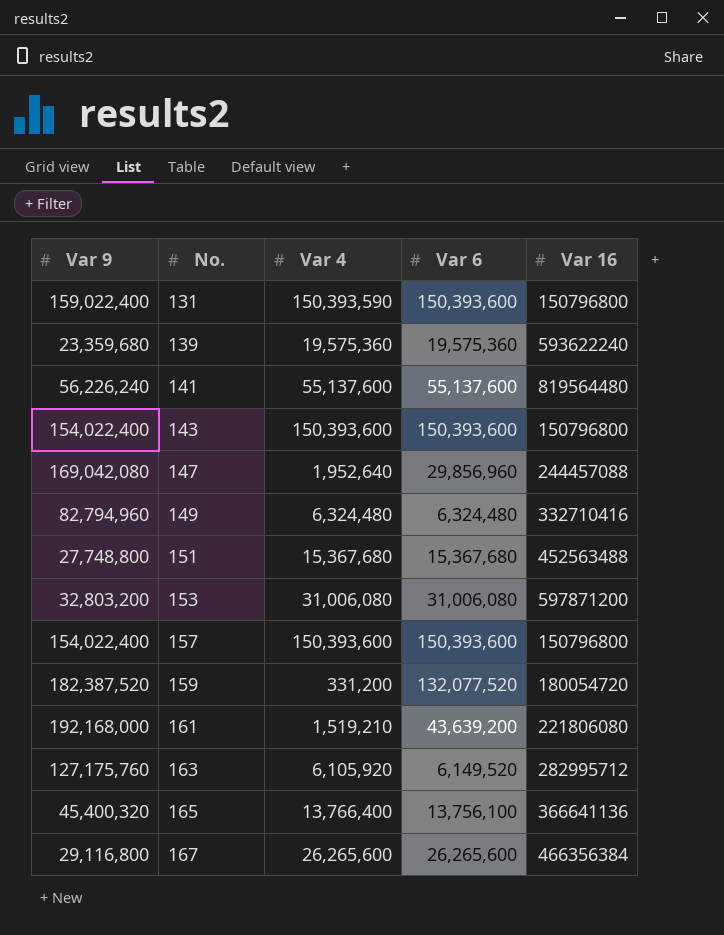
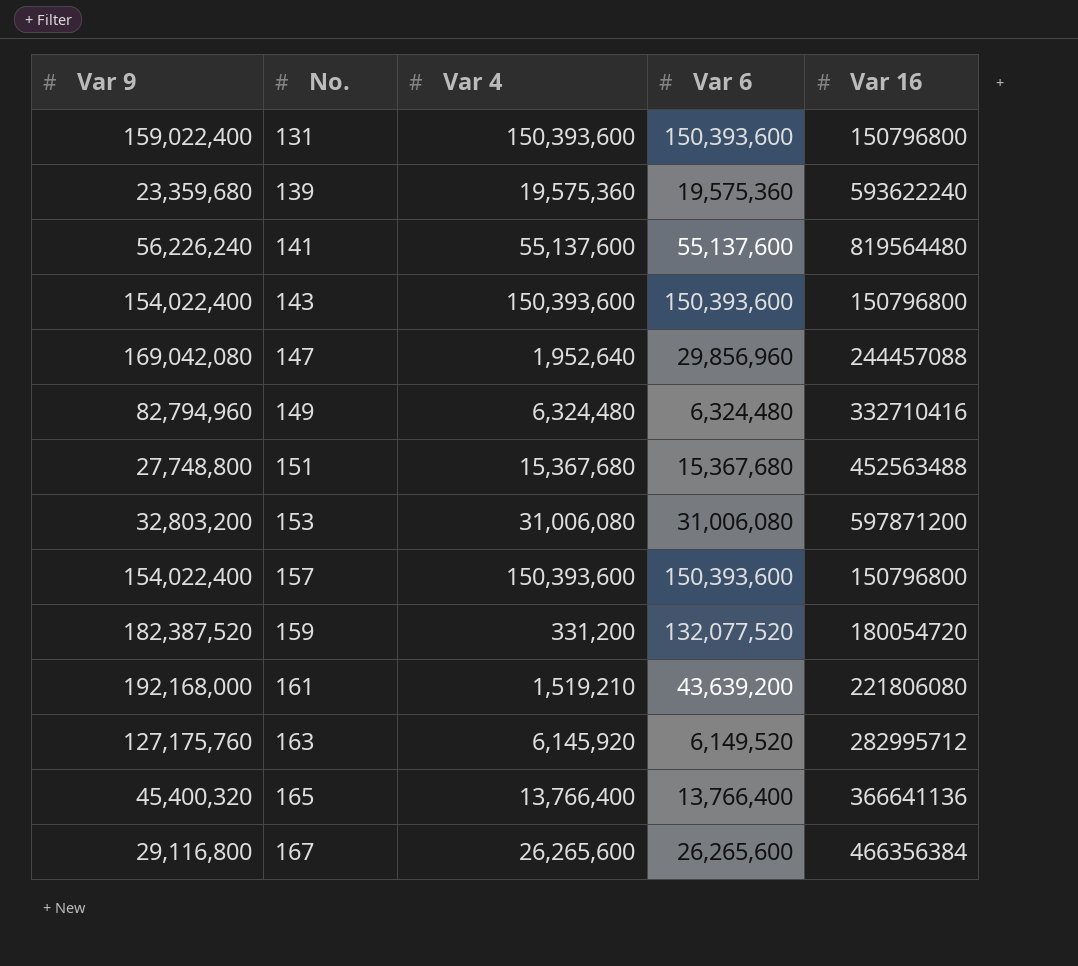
131 | Var 4: 150,393,590 -> 150,393,600
163 | Var 4: 6,105,920 -> 6,145,920
165 | Var 6: 13,756,100 -> 13,766,400

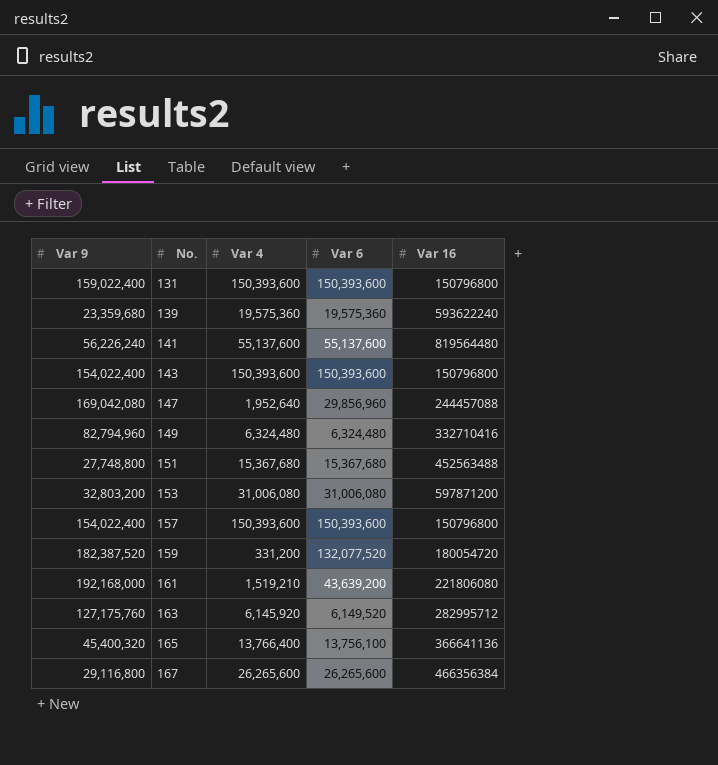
165 | Var 6: 13,766,400 -> 13,756,100

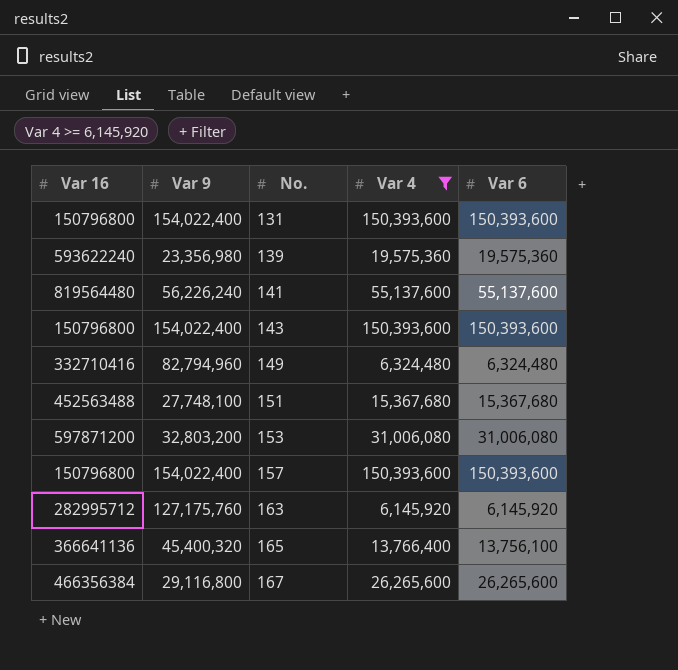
filter: none -> Var 4 >= 6,145,920
column Var 16 | position: 5 -> 1
131 | Var 9: 159,022,400 -> 154,022,400
139 | Var 9: 23,359,680 -> 23,356,980
151 | Var 9: 27,748,800 -> 27,748,100
163 | Var 6: 6,149,520 -> 6,145,920

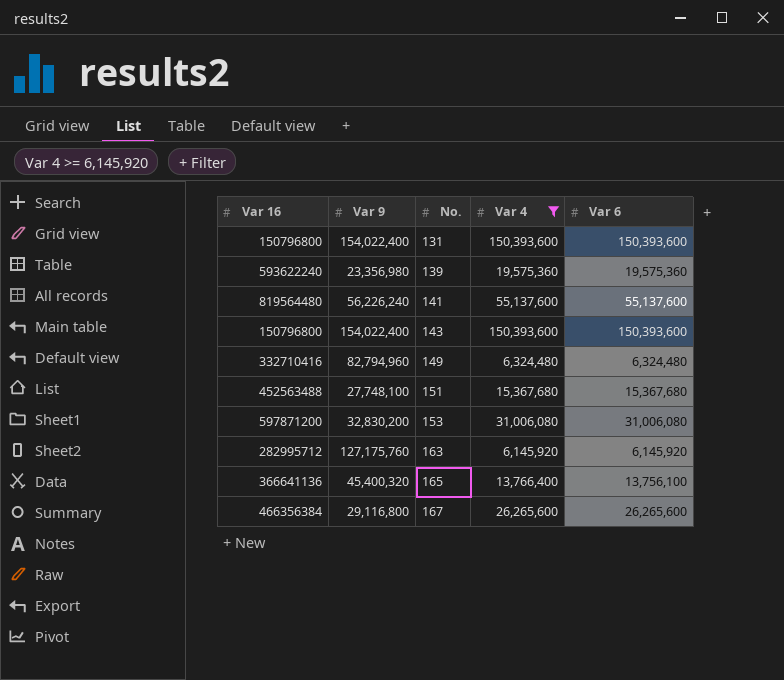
row 157: 150796800 | 154,022,400 | 150,393,600 | 150,393,600 -> none
153 | Var 9: 32,803,200 -> 32,830,200

